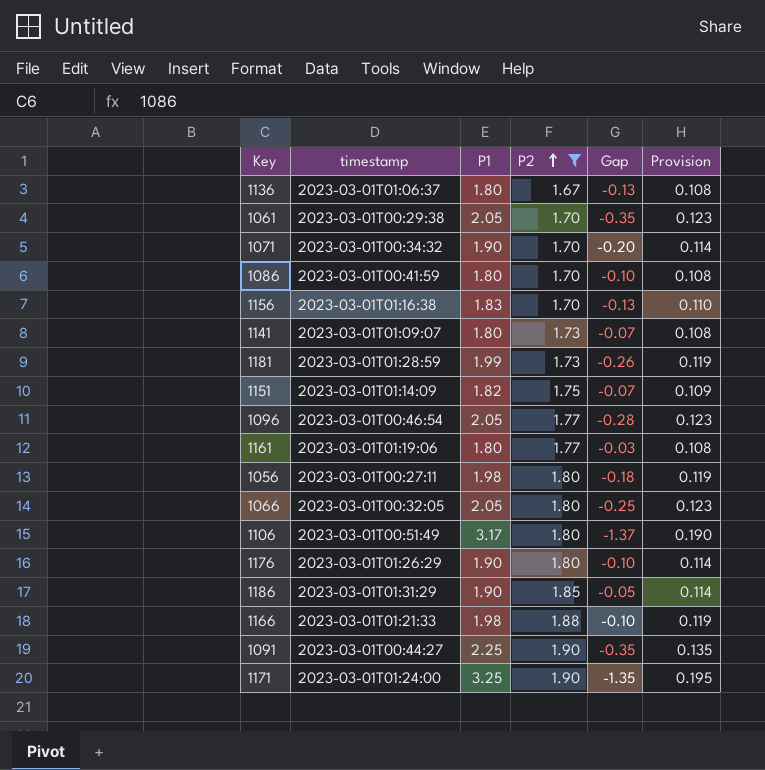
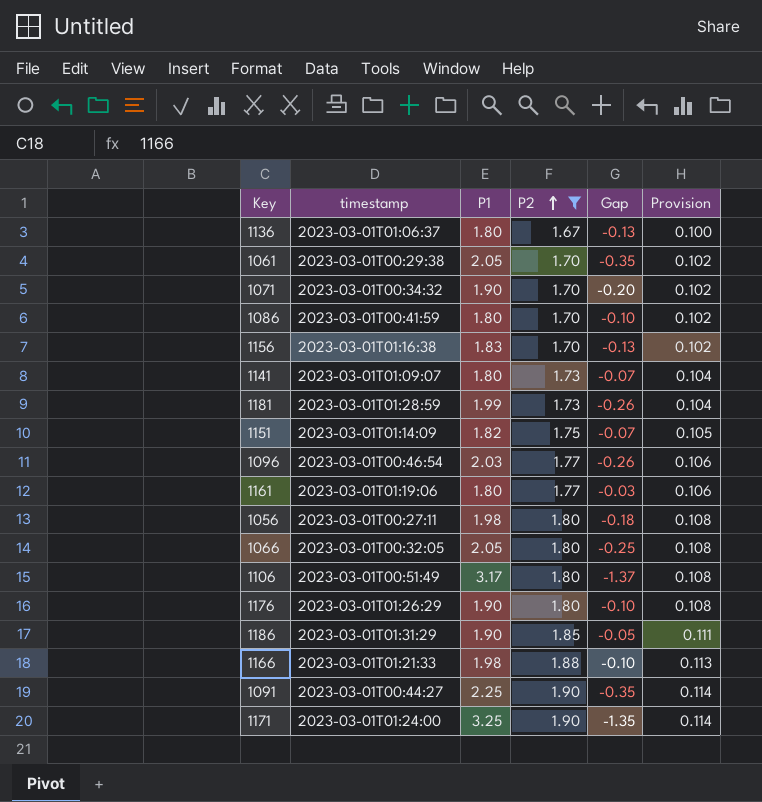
column Provision | formula: [P1] * 0.06 -> [P2] * 0.06
1096 | P1: 2.05 -> 2.03
1096 | Gap: -0.28 -> -0.26

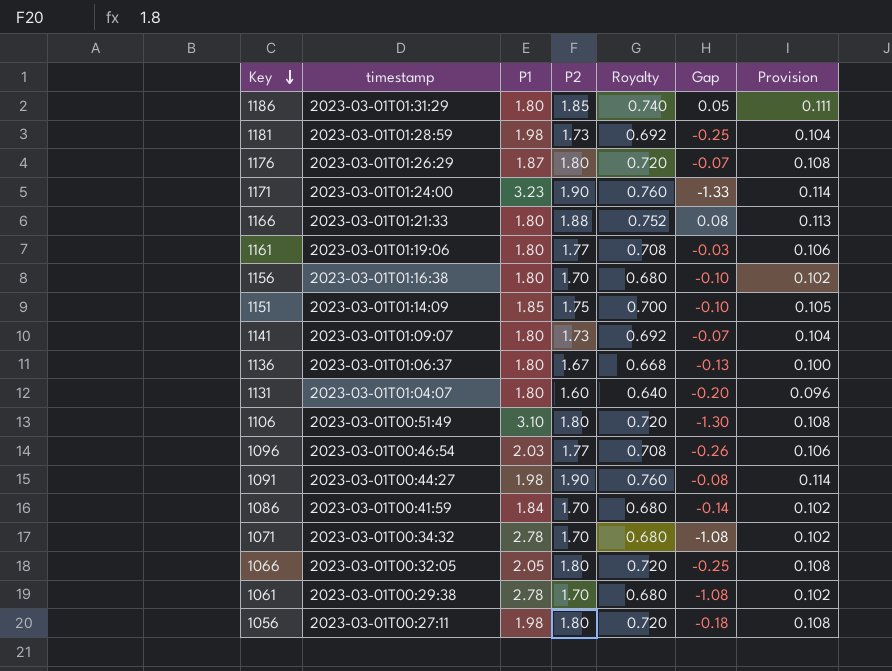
filter: P2 != 1.60 -> none
row order: P2 ascending -> Key descending
column Royalty | formula: none -> [P2] * 0.4
1186 | P1: 1.90 -> 1.80
1186 | Gap: -0.05 -> 0.05
1181 | P1: 1.99 -> 1.98
1181 | Gap: -0.26 -> -0.25
1176 | P1: 1.90 -> 1.87
1176 | Gap: -0.10 -> -0.07
1171 | P1: 3.25 -> 3.23
1171 | Gap: -1.35 -> -1.33
1166 | P1: 1.98 -> 1.80
1166 | Gap: -0.10 -> 0.08
1156 | P1: 1.83 -> 1.80
1156 | Gap: -0.13 -> -0.10
1151 | P1: 1.82 -> 1.85
1151 | Gap: -0.07 -> -0.10
1106 | P1: 3.17 -> 3.10
1106 | Gap: -1.37 -> -1.30
1091 | P1: 2.25 -> 1.98
1091 | Gap: -0.35 -> -0.08
1086 | P1: 1.80 -> 1.84
1086 | Gap: -0.10 -> -0.14
1071 | P1: 1.90 -> 2.78
1071 | Gap: -0.20 -> -1.08
1061 | P1: 2.05 -> 2.78
1061 | Gap: -0.35 -> -1.08

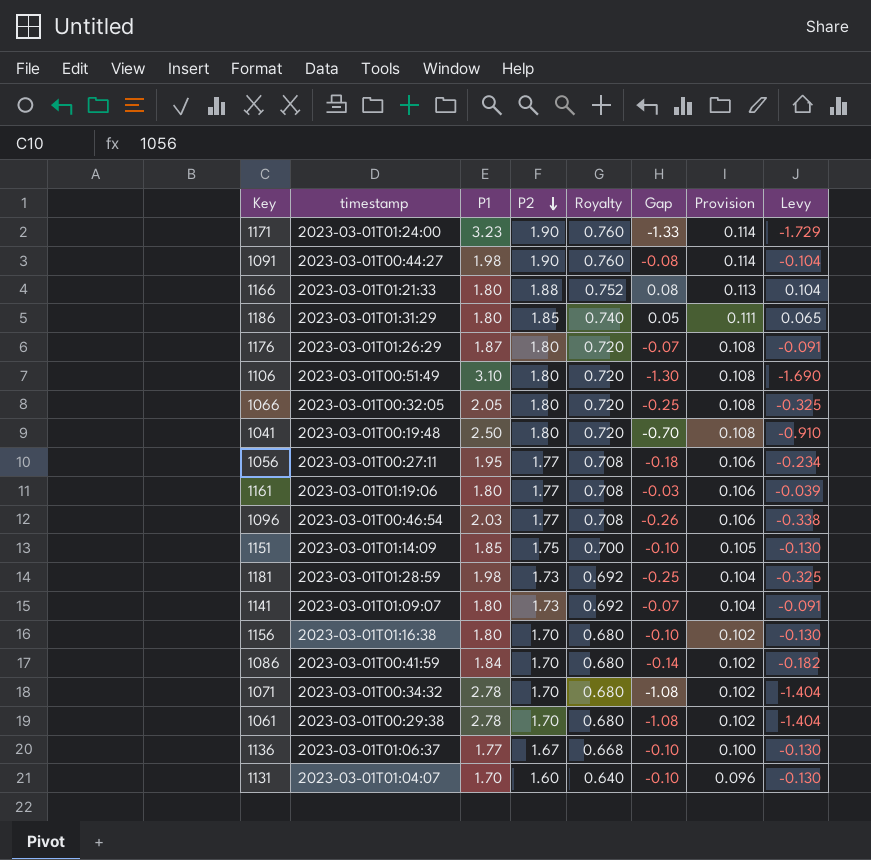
row order: Key descending -> P2 descending
column Levy | formula: none -> [Gap] * 1.3
row 1041: none -> 2023-03-01T00:19:48 | 2.50 | 1.80 | 0.720 | -0.70 | 0.108 | -0.910
1056 | P1: 1.98 -> 1.95
1056 | P2: 1.80 -> 1.77
1056 | Royalty: 0.720 -> 0.708
1056 | Provision: 0.108 -> 0.106
1136 | P1: 1.80 -> 1.77
1136 | Gap: -0.13 -> -0.10
1131 | P1: 1.80 -> 1.70
1131 | Gap: -0.20 -> -0.10

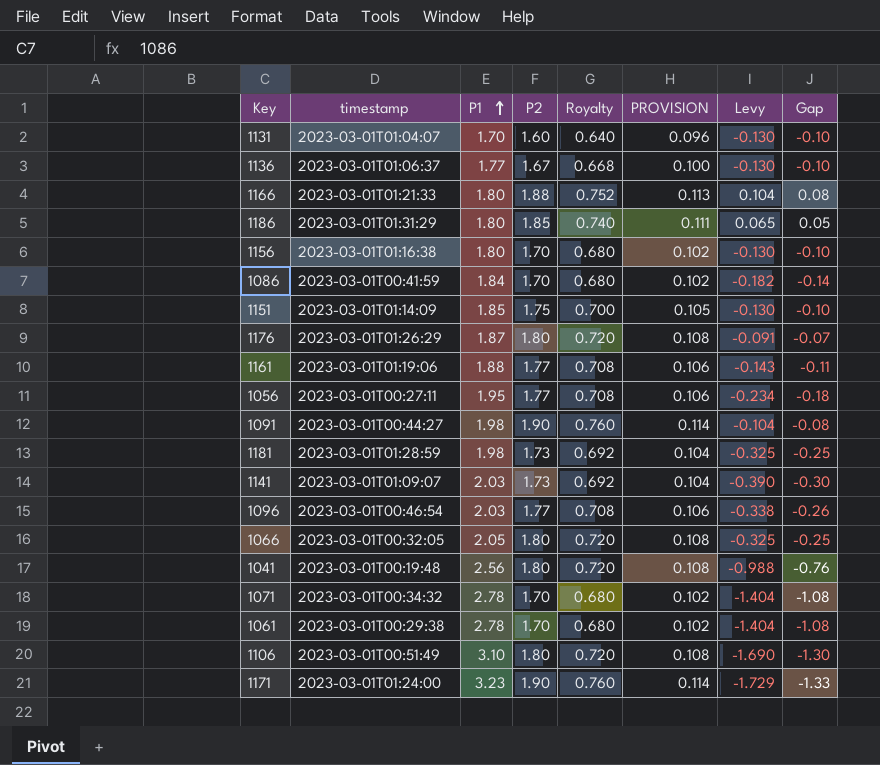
row order: P2 descending -> P1 ascending
column name: Provision -> PROVISION
column Gap | position: 6 -> 8
1161 | P1: 1.80 -> 1.88
1161 | Levy: -0.039 -> -0.143
1161 | Gap: -0.03 -> -0.11
1141 | P1: 1.80 -> 2.03
1141 | Levy: -0.091 -> -0.390
1141 | Gap: -0.07 -> -0.30
1041 | P1: 2.50 -> 2.56
1041 | Levy: -0.910 -> -0.988
1041 | Gap: -0.70 -> -0.76

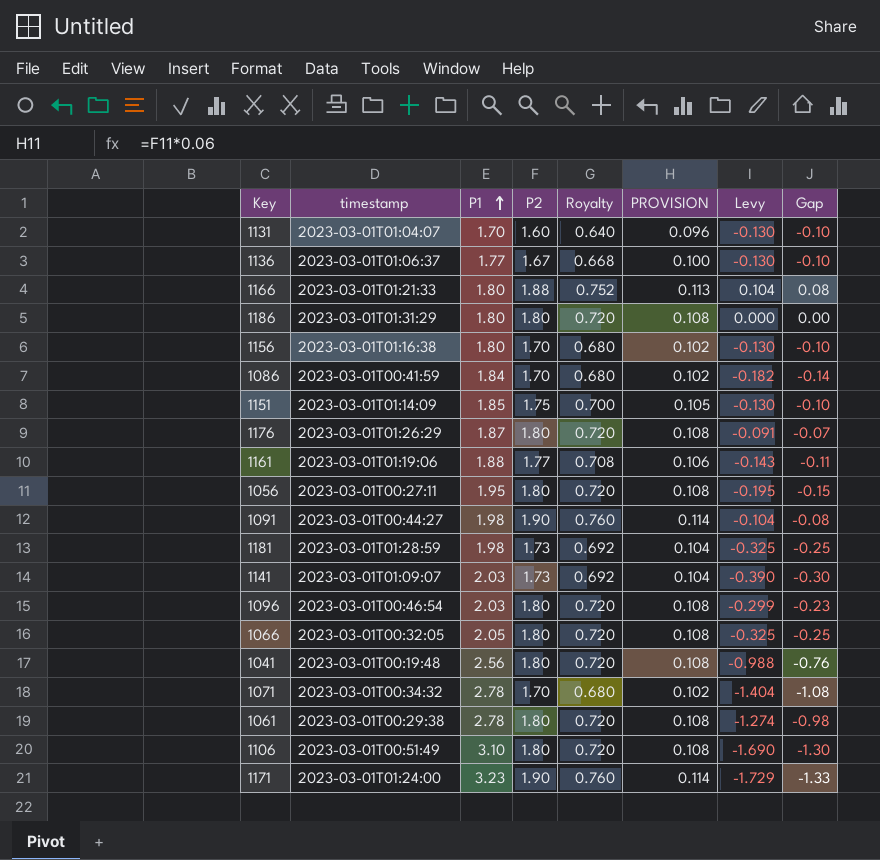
1186 | P2: 1.85 -> 1.80
1186 | Royalty: 0.740 -> 0.720
1186 | PROVISION: 0.111 -> 0.108
1186 | Levy: 0.065 -> 0.000
1186 | Gap: 0.05 -> 0.00
1056 | P2: 1.77 -> 1.80
1056 | Royalty: 0.708 -> 0.720
1056 | PROVISION: 0.106 -> 0.108
1056 | Levy: -0.234 -> -0.195
1056 | Gap: -0.18 -> -0.15
1096 | P2: 1.77 -> 1.80
1096 | Royalty: 0.708 -> 0.720
1096 | PROVISION: 0.106 -> 0.108
1096 | Levy: -0.338 -> -0.299
1096 | Gap: -0.26 -> -0.23
1061 | P2: 1.70 -> 1.80
1061 | Royalty: 0.680 -> 0.720
1061 | PROVISION: 0.102 -> 0.108
1061 | Levy: -1.404 -> -1.274
1061 | Gap: -1.08 -> -0.98

